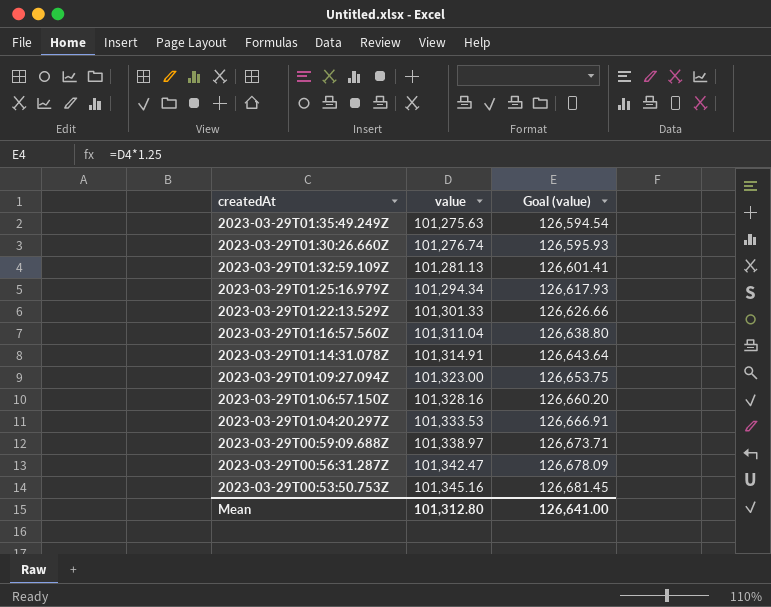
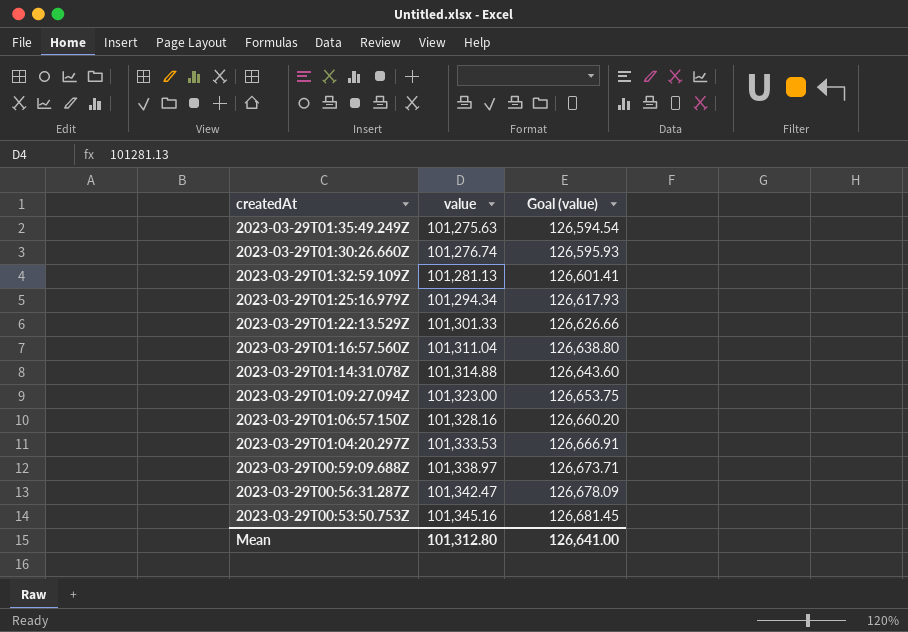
2023-03-29T01:14:31.078Z | value: 101,314.91 -> 101,314.88
2023-03-29T01:14:31.078Z | Goal (value): 126,643.64 -> 126,643.60

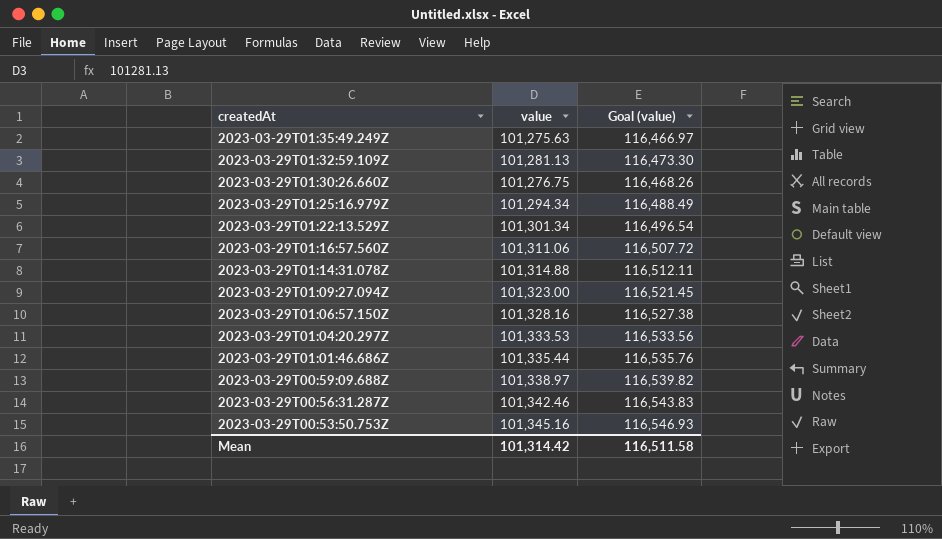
row order: value ascending -> createdAt descending
column Goal (value) | formula: [value] * 1.25 -> [value] * 1.15
2023-03-29T01:30:26.660Z | value: 101,276.74 -> 101,276.75
2023-03-29T01:22:13.529Z | value: 101,301.33 -> 101,301.34
2023-03-29T01:16:57.560Z | value: 101,311.04 -> 101,311.06
row 2023-03-29T01:01:46.686Z: none -> 101,335.44 | 116,535.76
2023-03-29T00:56:31.287Z | value: 101,342.47 -> 101,342.46
Mean | value: 101,312.80 -> 101,314.42
Mean | Goal (value): 126,641.00 -> 116,511.58

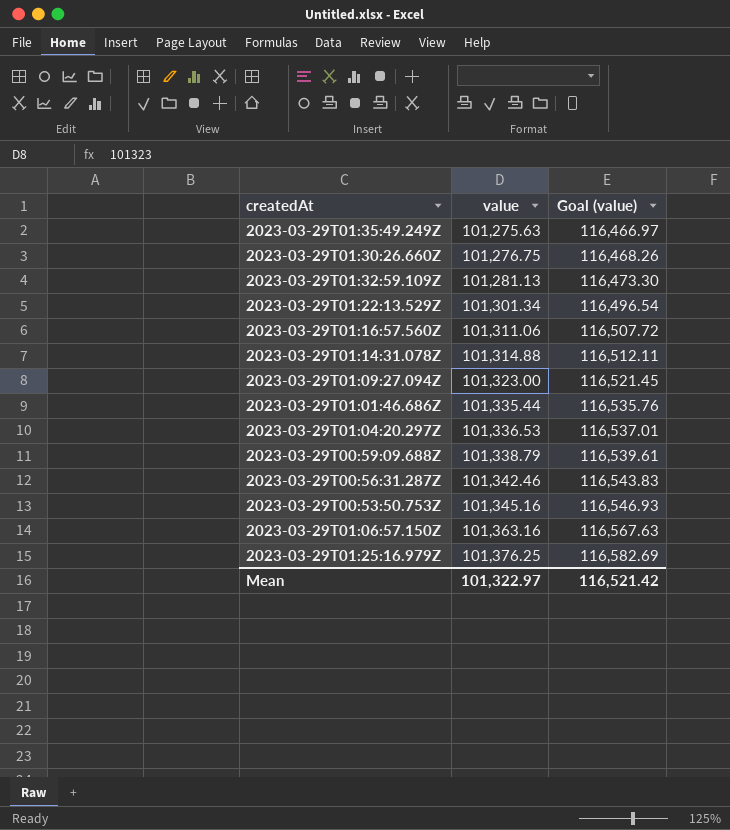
row order: createdAt descending -> value ascending
2023-03-29T01:04:20.297Z | value: 101,333.53 -> 101,336.53
2023-03-29T01:04:20.297Z | Goal (value): 116,533.56 -> 116,537.01
2023-03-29T00:59:09.688Z | value: 101,338.97 -> 101,338.79
2023-03-29T00:59:09.688Z | Goal (value): 116,539.82 -> 116,539.61
2023-03-29T01:06:57.150Z | value: 101,328.16 -> 101,363.16
2023-03-29T01:06:57.150Z | Goal (value): 116,527.38 -> 116,567.63
2023-03-29T01:25:16.979Z | value: 101,294.34 -> 101,376.25
2023-03-29T01:25:16.979Z | Goal (value): 116,488.49 -> 116,582.69
Mean | value: 101,314.42 -> 101,322.97
Mean | Goal (value): 116,511.58 -> 116,521.42

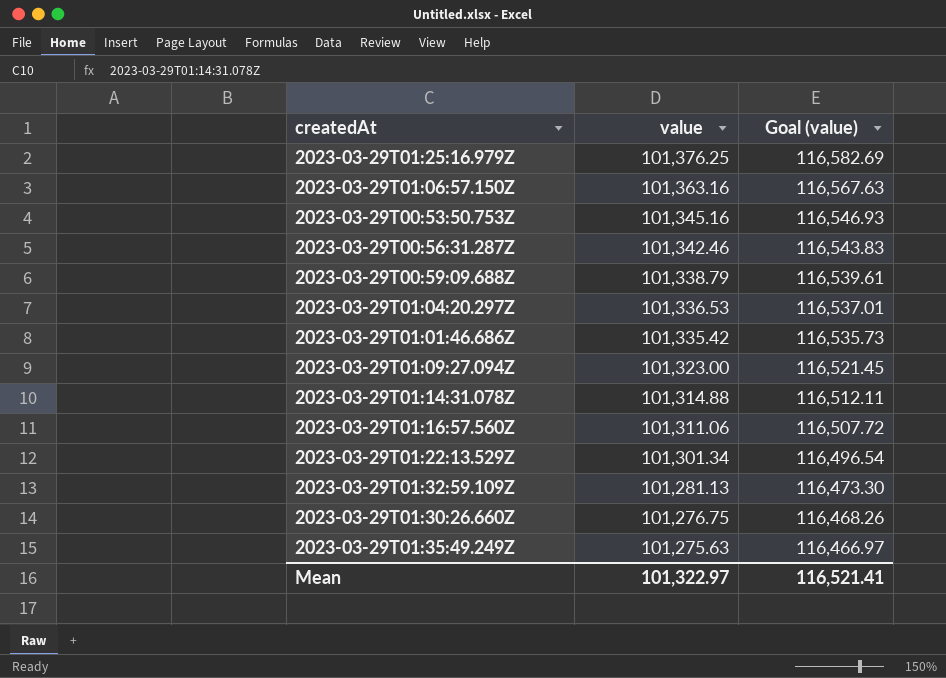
row order: value ascending -> value descending
2023-03-29T01:01:46.686Z | value: 101,335.44 -> 101,335.42
2023-03-29T01:01:46.686Z | Goal (value): 116,535.76 -> 116,535.73
Mean | Goal (value): 116,521.42 -> 116,521.41

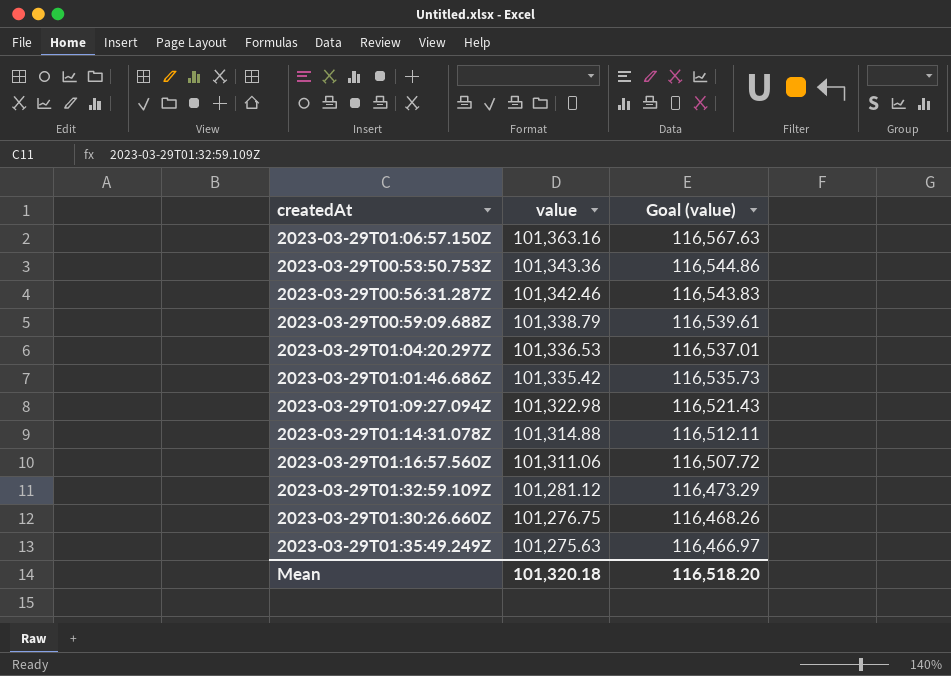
row 2023-03-29T01:25:16.979Z: 101,376.25 | 116,582.69 -> none
row 2023-03-29T01:22:13.529Z: 101,301.34 | 116,496.54 -> none
2023-03-29T00:53:50.753Z | value: 101,345.16 -> 101,343.36
2023-03-29T00:53:50.753Z | Goal (value): 116,546.93 -> 116,544.86
2023-03-29T01:09:27.094Z | value: 101,323.00 -> 101,322.98
2023-03-29T01:09:27.094Z | Goal (value): 116,521.45 -> 116,521.43
2023-03-29T01:32:59.109Z | value: 101,281.13 -> 101,281.12
2023-03-29T01:32:59.109Z | Goal (value): 116,473.30 -> 116,473.29
Mean | value: 101,322.97 -> 101,320.18
Mean | Goal (value): 116,521.41 -> 116,518.20

